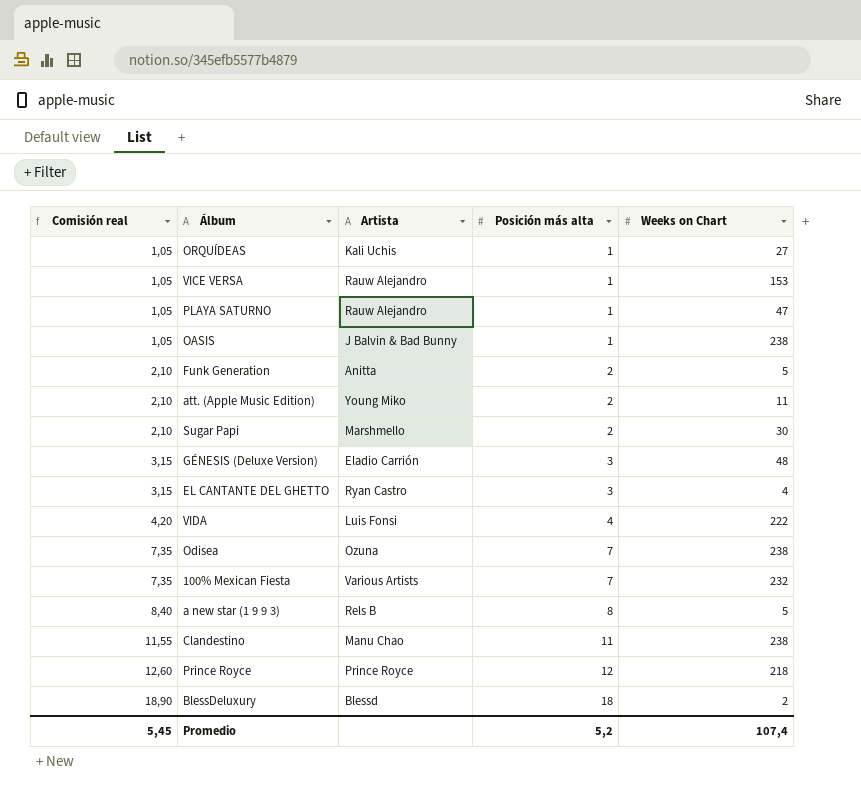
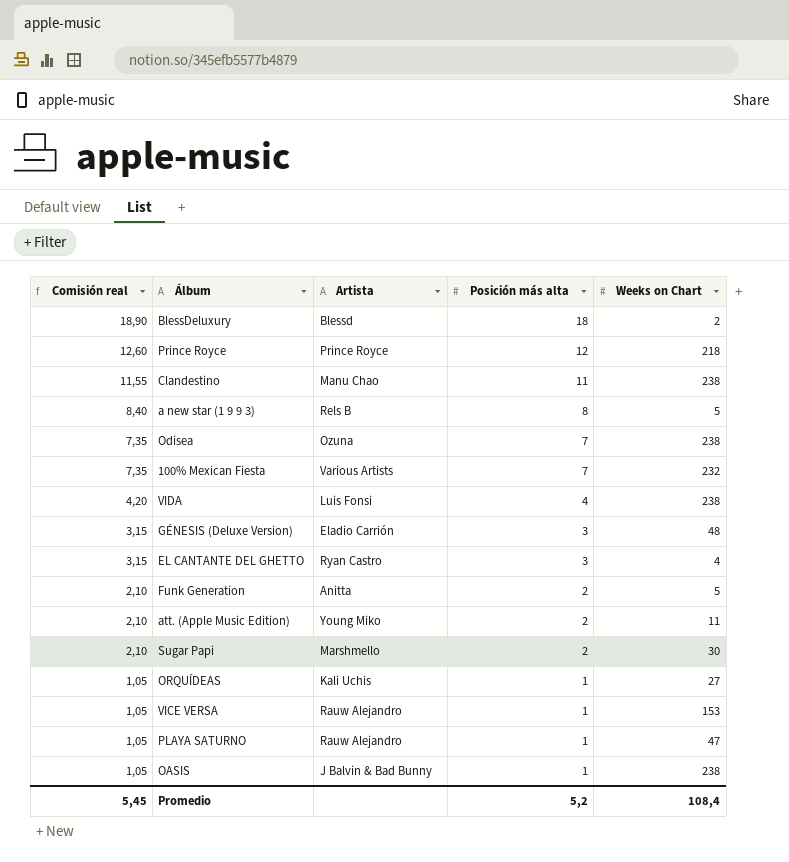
row order: Comisión real ascending -> Comisión real descending
VIDA | Weeks on Chart: 222 -> 238
Promedio | Weeks on Chart: 107,4 -> 108,4

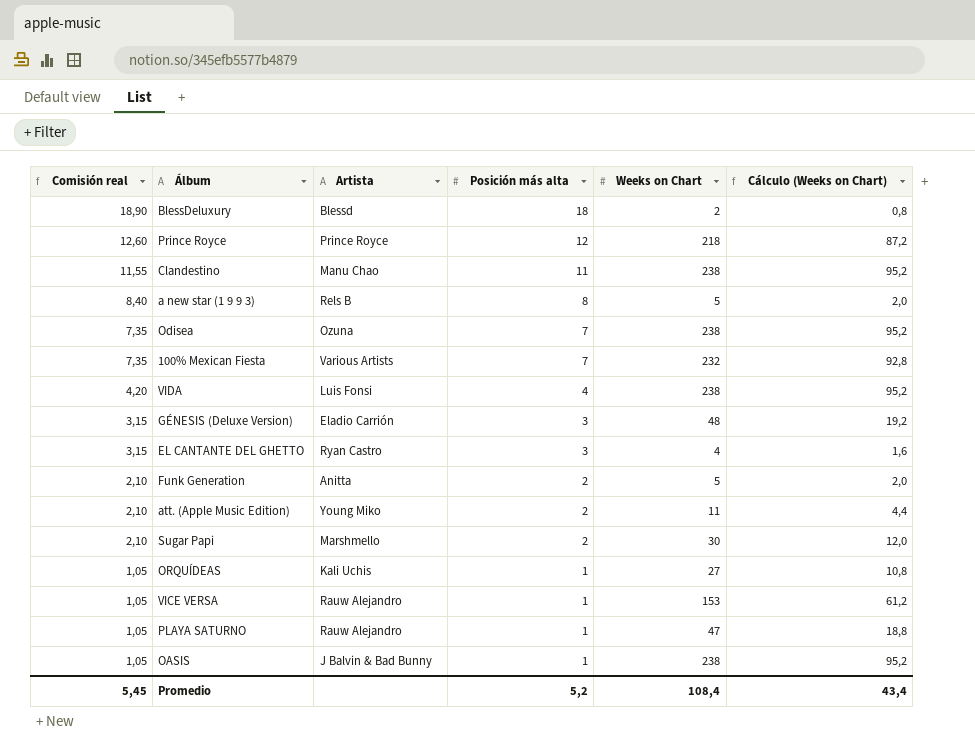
column Cálculo (Weeks on Chart) | formula: none -> [Weeks on Chart] * 0,4

